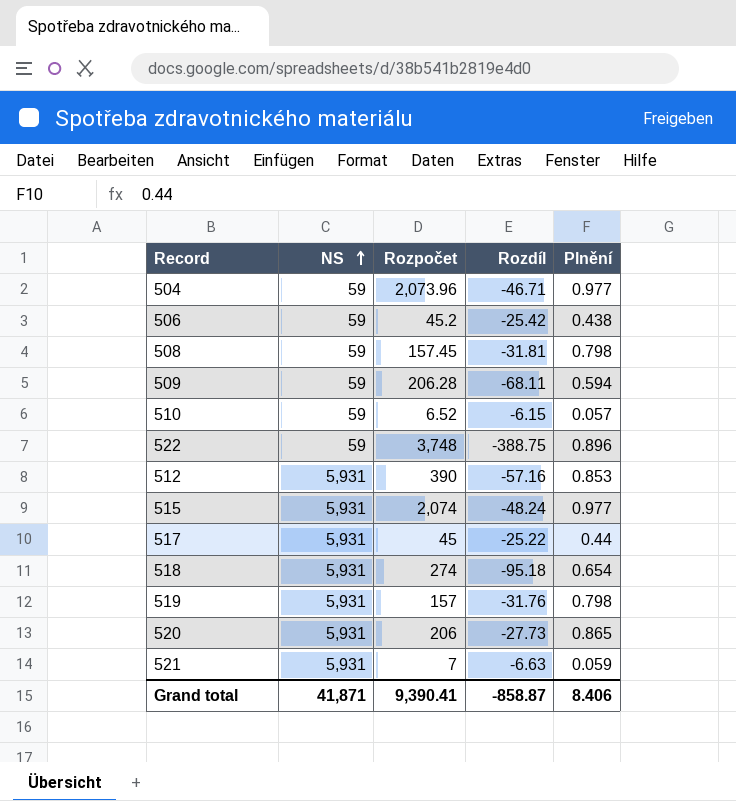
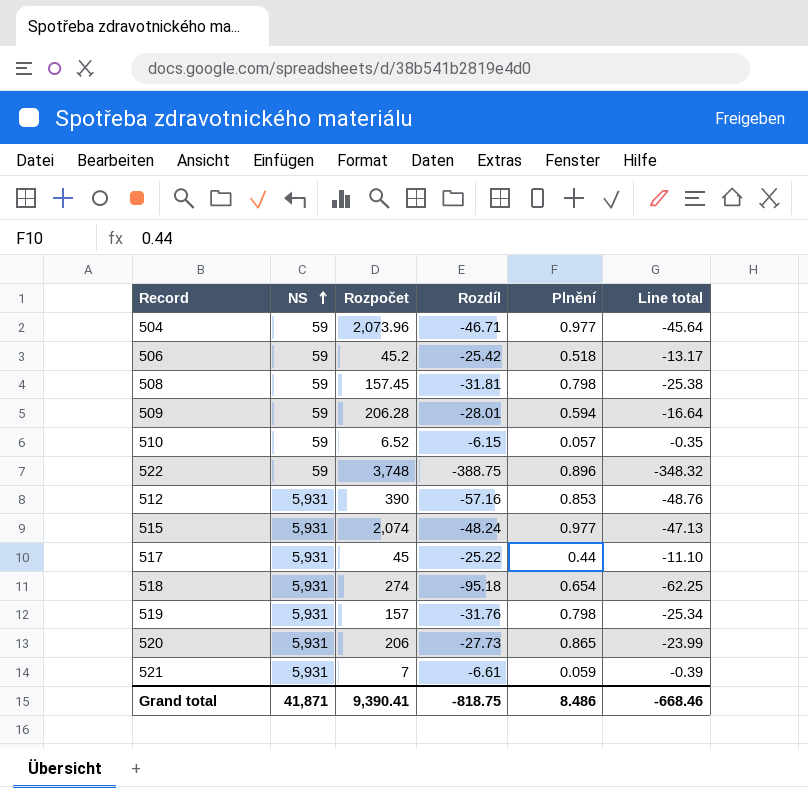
column Line total | formula: none -> [Rozdíl] * [Plnění]
506 | Plnění: 0.438 -> 0.518
509 | Rozdíl: -68.11 -> -28.01
521 | Rozdíl: -6.63 -> -6.61
Grand total | Rozdíl: -858.87 -> -818.75
Grand total | Plnění: 8.406 -> 8.486

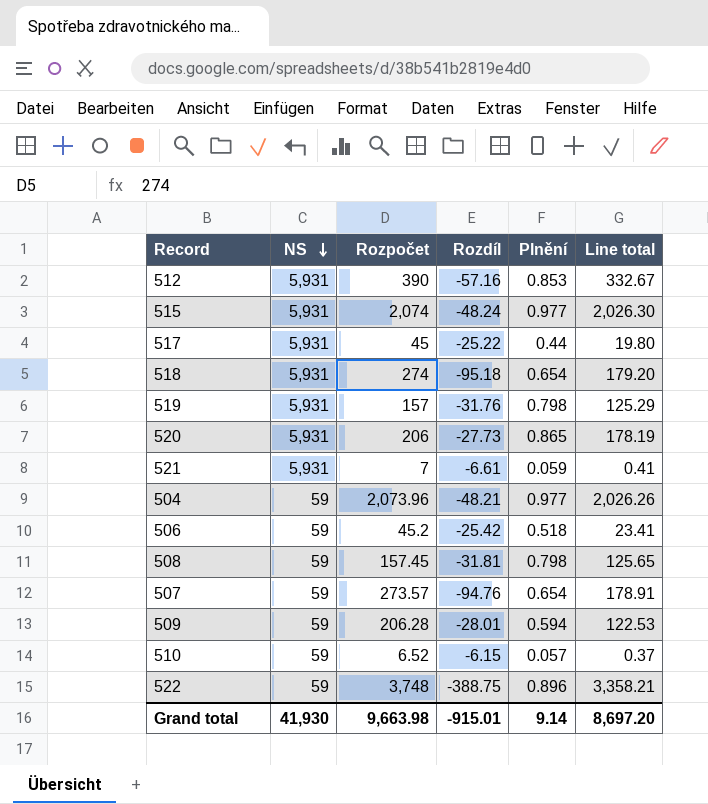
row order: NS ascending -> NS descending
column Line total | formula: [Rozdíl] * [Plnění] -> [Rozpočet] * [Plnění]
504 | Rozdíl: -46.71 -> -48.21
row 507: none -> 59 | 273.57 | -94.76 | 0.654 | 178.91
Grand total | NS: 41,871 -> 41,930
Grand total | Rozpočet: 9,390.41 -> 9,663.98
Grand total | Rozdíl: -818.75 -> -915.01
Grand total | Plnění: 8.486 -> 9.14
Grand total | Line total: -668.46 -> 8,697.20

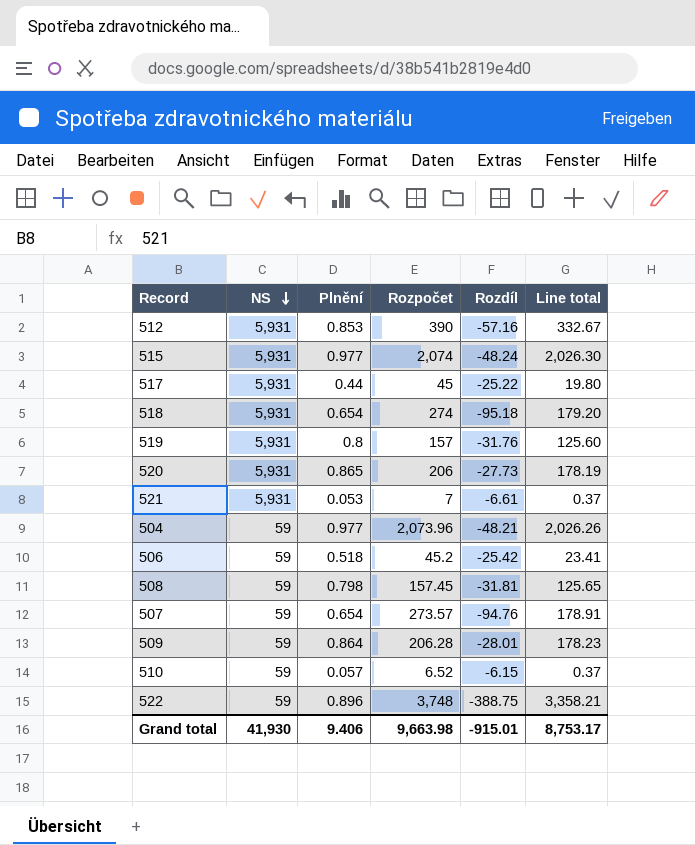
column Plnění | position: 5 -> 3
519 | Plnění: 0.798 -> 0.8
519 | Line total: 125.29 -> 125.60
521 | Plnění: 0.059 -> 0.053
521 | Line total: 0.41 -> 0.37
509 | Plnění: 0.594 -> 0.864
509 | Line total: 122.53 -> 178.23
Grand total | Plnění: 9.14 -> 9.406
Grand total | Line total: 8,697.20 -> 8,753.17

